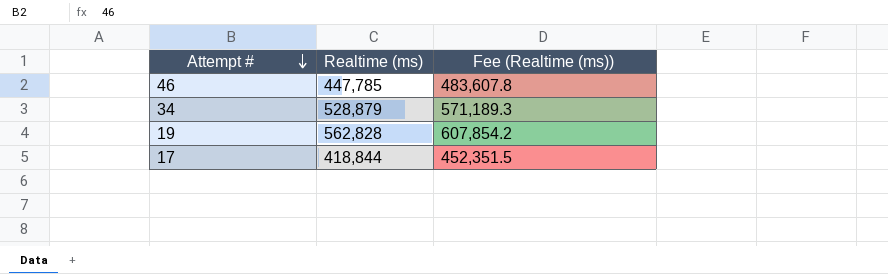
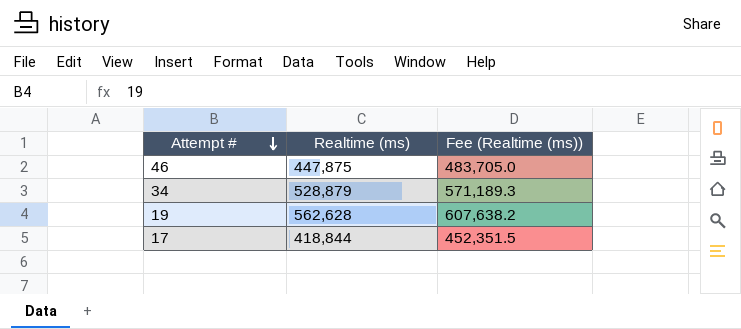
46 | Realtime (ms): 447,785 -> 447,875
46 | Fee (Realtime (ms)): 483,607.8 -> 483,705.0
19 | Realtime (ms): 562,828 -> 562,628
19 | Fee (Realtime (ms)): 607,854.2 -> 607,638.2

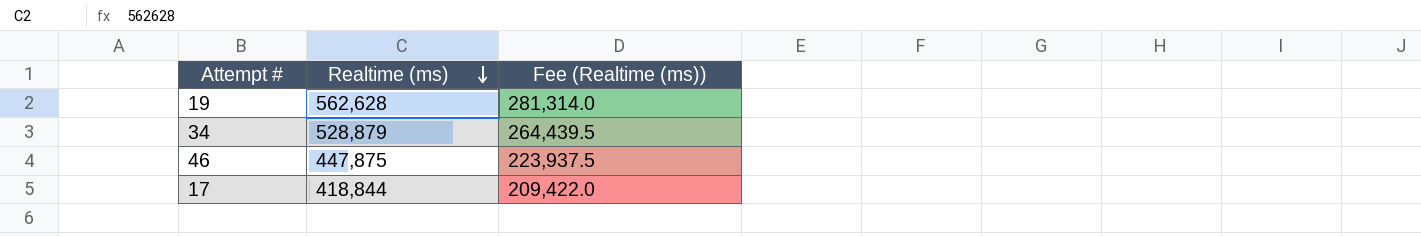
row order: Attempt # descending -> Realtime (ms) descending
column Fee (Realtime (ms)) | formula: [Realtime (ms)] * 1.08 -> [Realtime (ms)] * 0.5

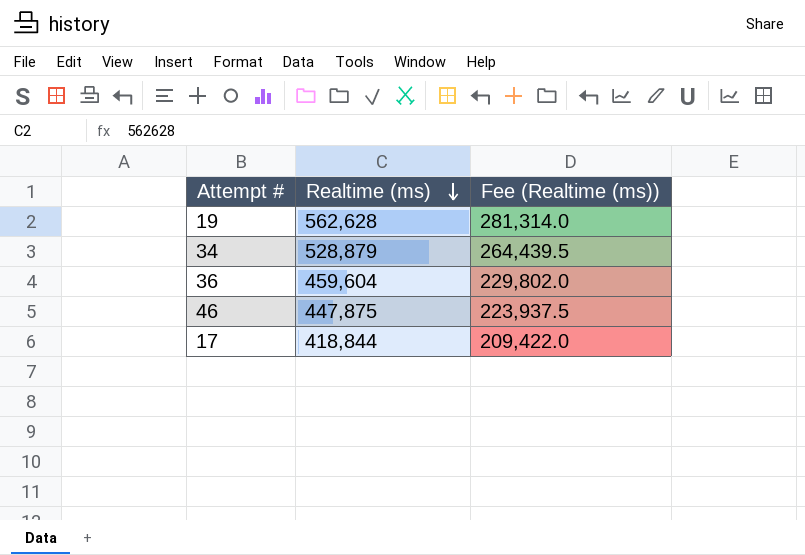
row 36: none -> 459,604 | 229,802.0

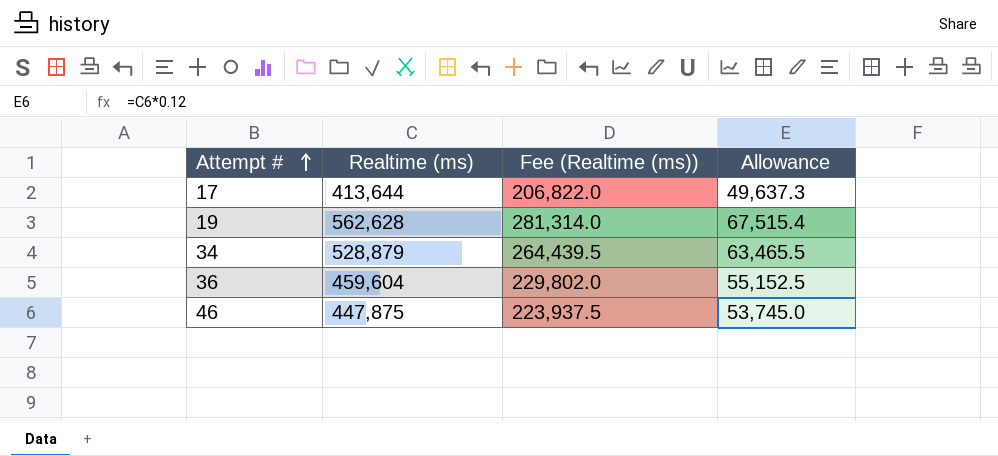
row order: Realtime (ms) descending -> Attempt # ascending
column Allowance | formula: none -> [Realtime (ms)] * 0.12
17 | Realtime (ms): 418,844 -> 413,644
17 | Fee (Realtime (ms)): 209,422.0 -> 206,822.0

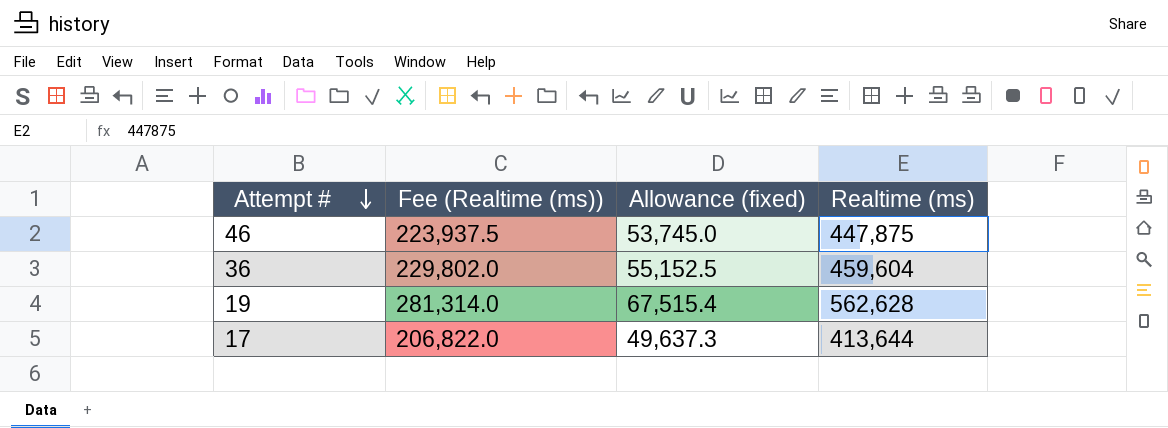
row order: Attempt # ascending -> Attempt # descending
column name: Allowance -> Allowance (fixed)
column Realtime (ms) | position: 2 -> 4
row 34: 528,879 | 264,439.5 | 63,465.5 -> none

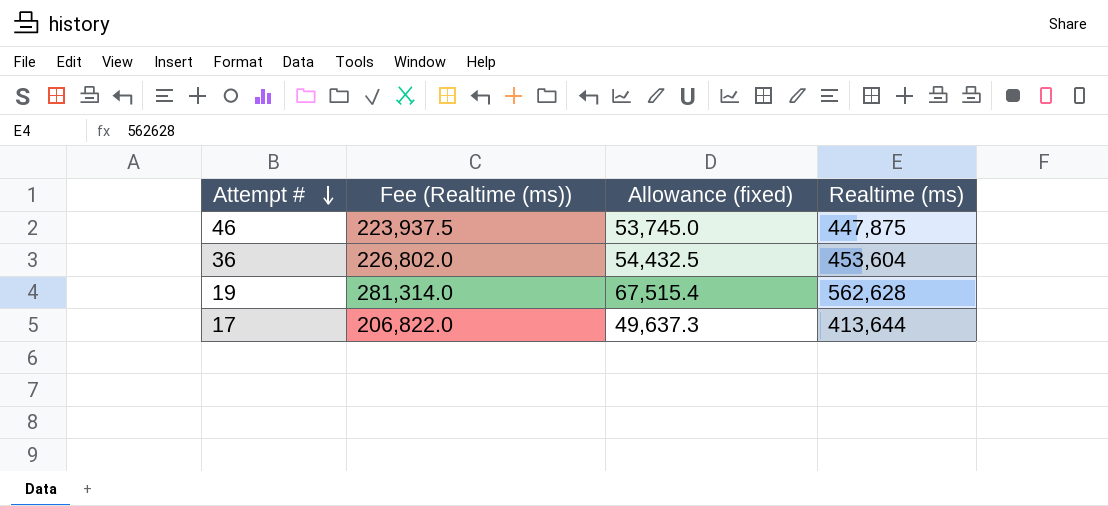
36 | Fee (Realtime (ms)): 229,802.0 -> 226,802.0
36 | Allowance (fixed): 55,152.5 -> 54,432.5
36 | Realtime (ms): 459,604 -> 453,604

